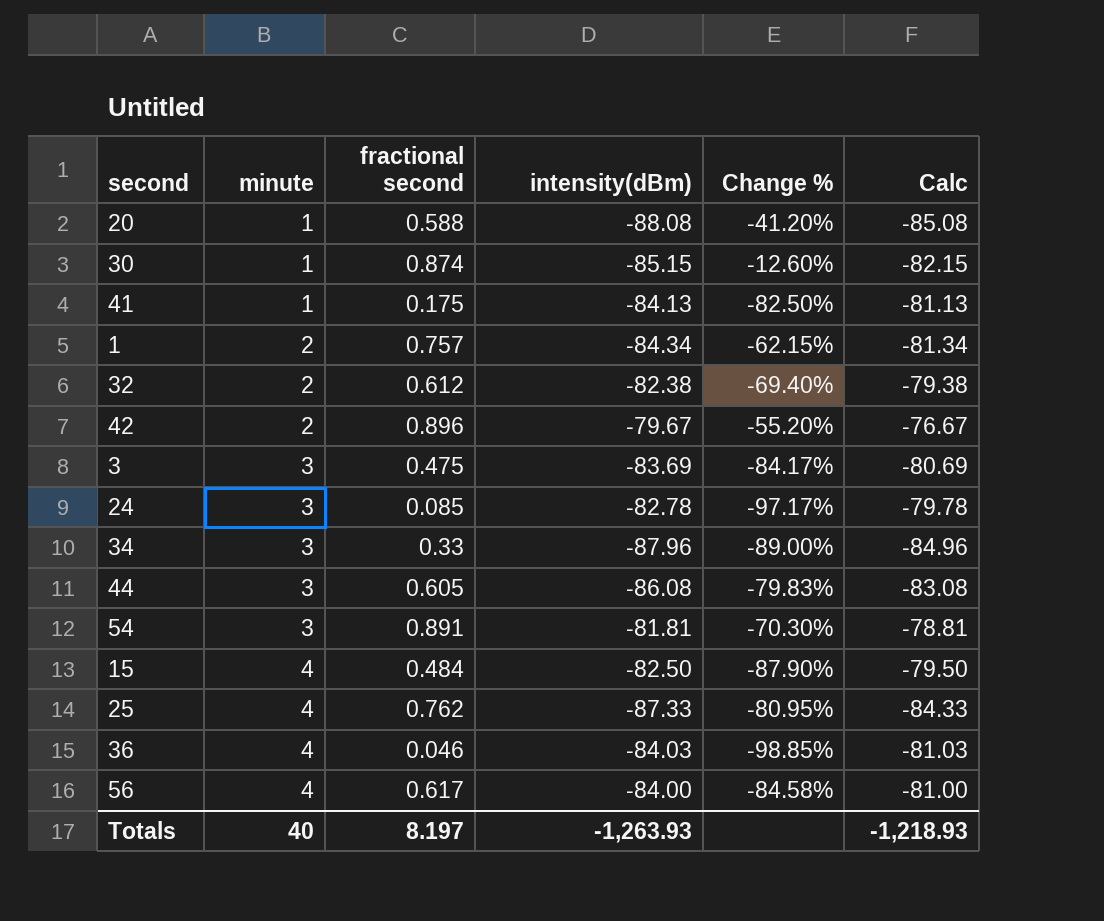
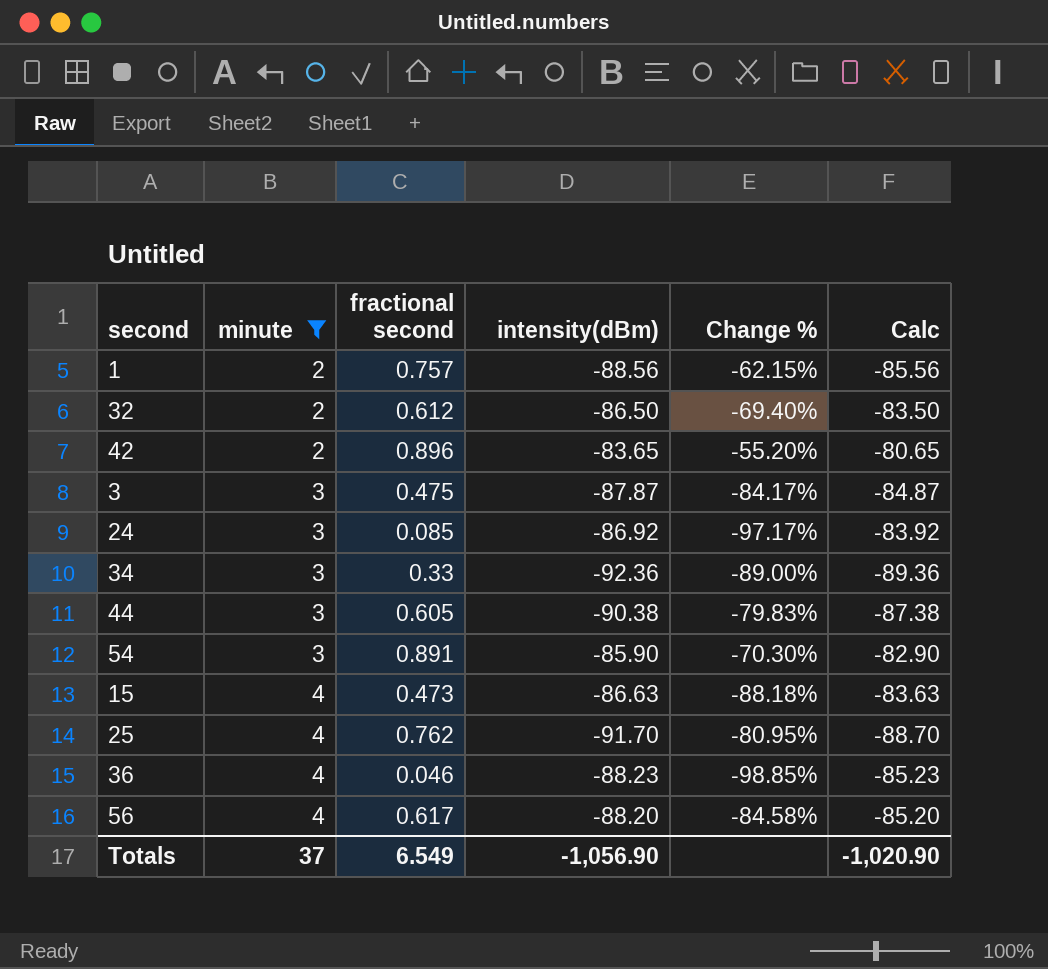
filter: none -> minute != 1
1 | intensity(dBm): -84.34 -> -88.56
1 | Calc: -81.34 -> -85.56
32 | intensity(dBm): -82.38 -> -86.50
32 | Calc: -79.38 -> -83.50
42 | intensity(dBm): -79.67 -> -83.65
42 | Calc: -76.67 -> -80.65
3 | intensity(dBm): -83.69 -> -87.87
3 | Calc: -80.69 -> -84.87
24 | intensity(dBm): -82.78 -> -86.92
24 | Calc: -79.78 -> -83.92
34 | intensity(dBm): -87.96 -> -92.36
34 | Calc: -84.96 -> -89.36
44 | intensity(dBm): -86.08 -> -90.38
44 | Calc: -83.08 -> -87.38
54 | intensity(dBm): -81.81 -> -85.90
54 | Calc: -78.81 -> -82.90
15 | fractional second: 0.484 -> 0.473
15 | intensity(dBm): -82.50 -> -86.63
15 | Change %: -87.90% -> -88.18%
15 | Calc: -79.50 -> -83.63
25 | intensity(dBm): -87.33 -> -91.70
25 | Calc: -84.33 -> -88.70
36 | intensity(dBm): -84.03 -> -88.23
36 | Calc: -81.03 -> -85.23
56 | intensity(dBm): -84.00 -> -88.20
56 | Calc: -81.00 -> -85.20
Totals | minute: 40 -> 37
Totals | fractional second: 8.197 -> 6.549
Totals | intensity(dBm): -1,263.93 -> -1,056.90
Totals | Calc: -1,218.93 -> -1,020.90

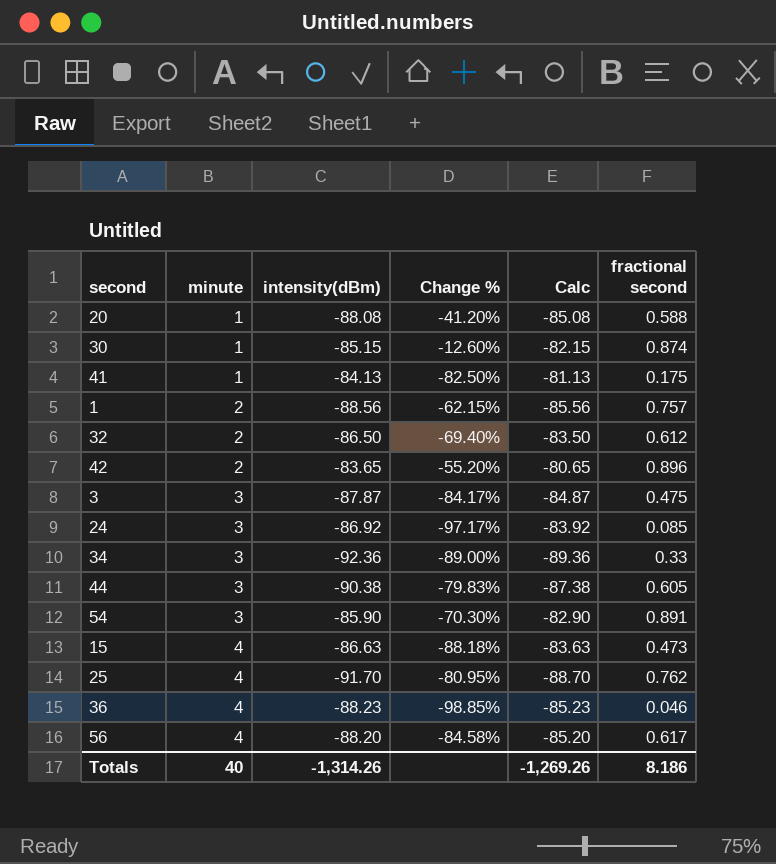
filter: minute != 1 -> none
column fractional second | position: 3 -> 6
Totals | minute: 37 -> 40
Totals | intensity(dBm): -1,056.90 -> -1,314.26
Totals | Calc: -1,020.90 -> -1,269.26
Totals | fractional second: 6.549 -> 8.186

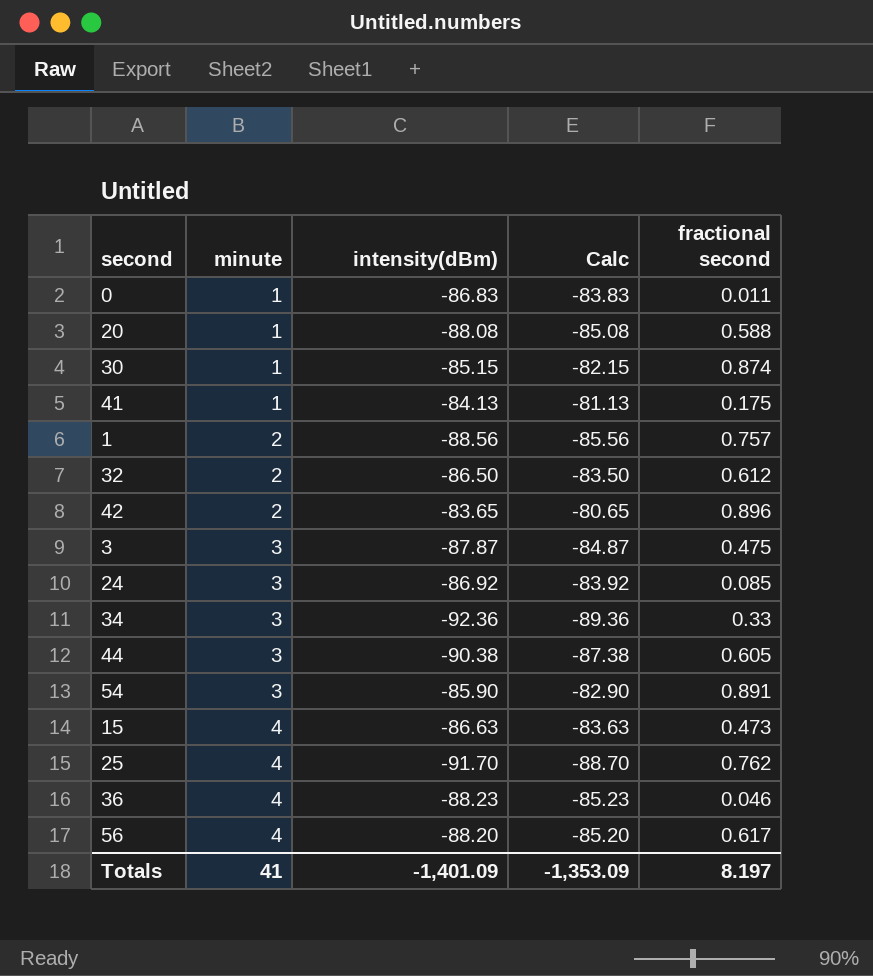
column Change % | formula: ([fractional second] - [minute]) / [minute] -> none
row 0: none -> 1 | -86.83 | -83.83 | 0.011
Totals | minute: 40 -> 41
Totals | intensity(dBm): -1,314.26 -> -1,401.09
Totals | Calc: -1,269.26 -> -1,353.09
Totals | fractional second: 8.186 -> 8.197

